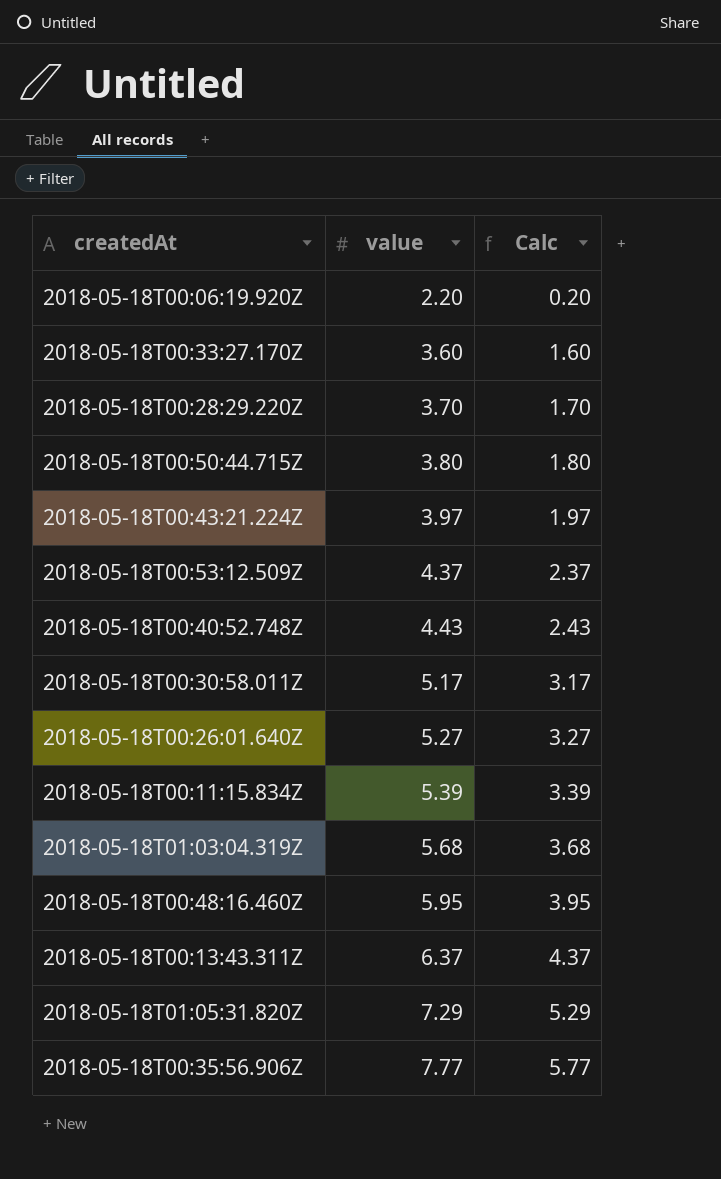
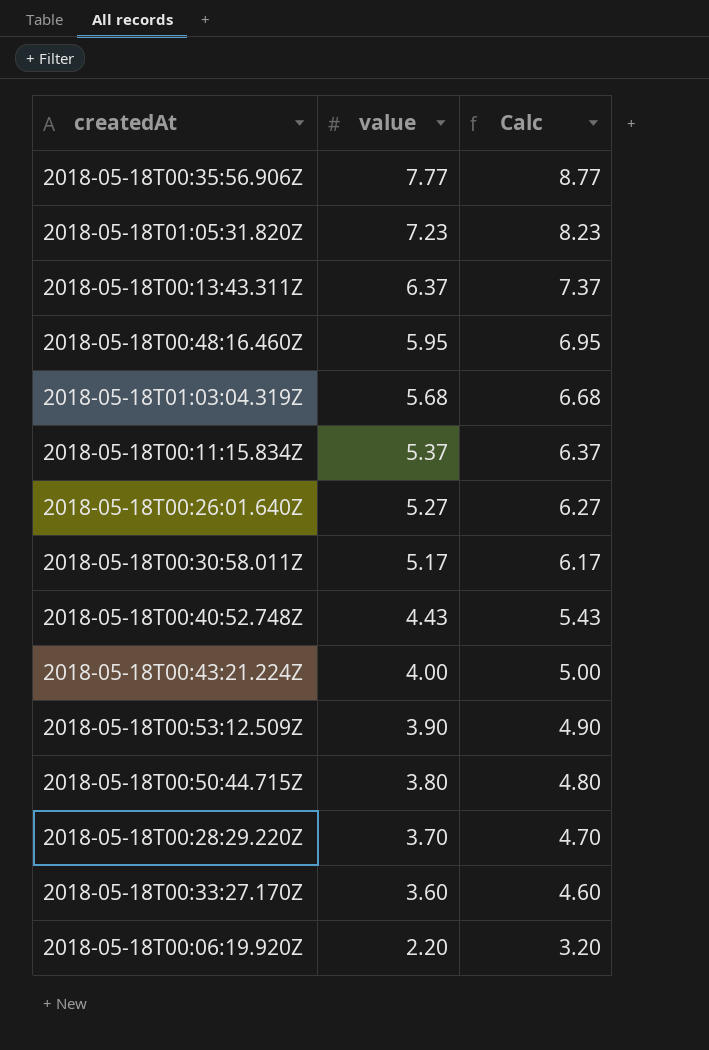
row order: value ascending -> value descending
column Calc | formula: [value] - 2 -> [value] + 1
2018-05-18T01:05:31.820Z | value: 7.29 -> 7.23
2018-05-18T00:11:15.834Z | value: 5.39 -> 5.37
2018-05-18T00:43:21.224Z | value: 3.97 -> 4.00
2018-05-18T00:53:12.509Z | value: 4.37 -> 3.90

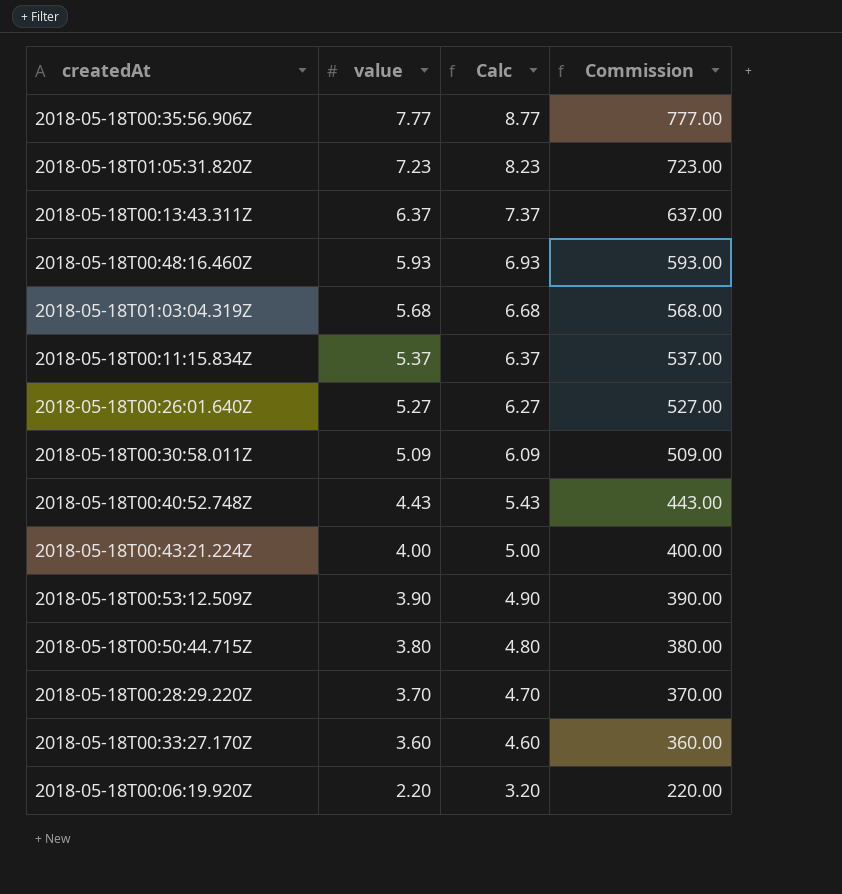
column Commission | formula: none -> [value] * 100
2018-05-18T00:48:16.460Z | value: 5.95 -> 5.93
2018-05-18T00:48:16.460Z | Calc: 6.95 -> 6.93
2018-05-18T00:30:58.011Z | value: 5.17 -> 5.09
2018-05-18T00:30:58.011Z | Calc: 6.17 -> 6.09

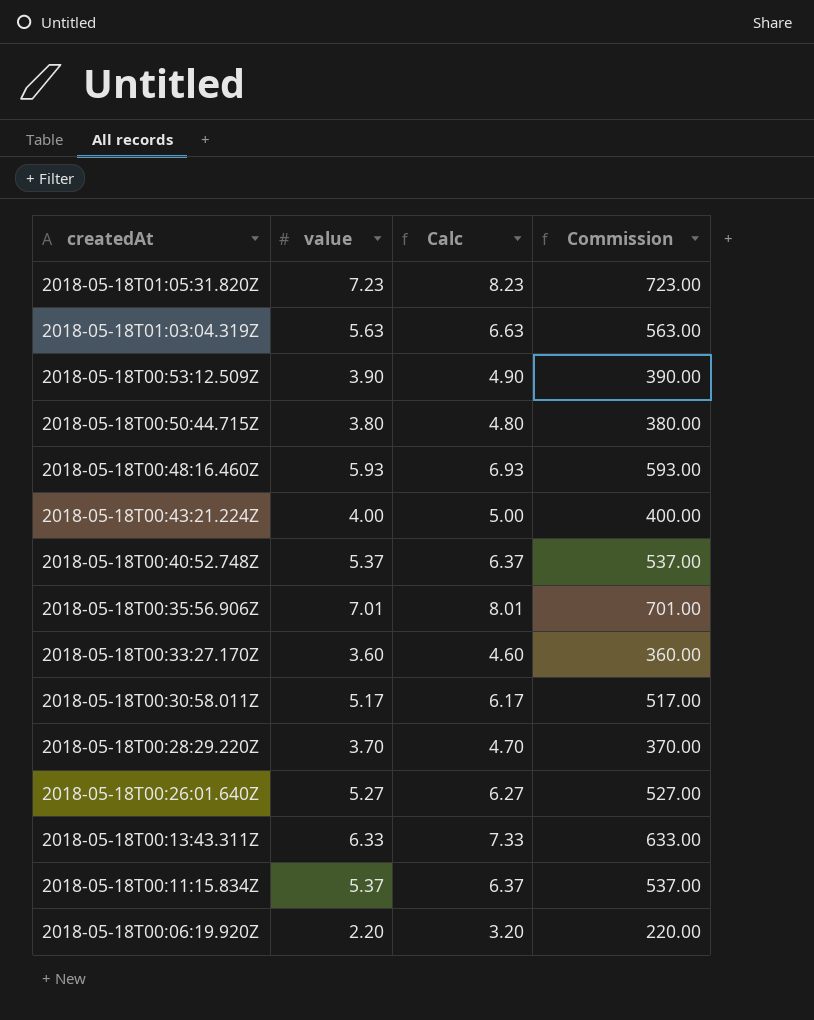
row order: value descending -> createdAt descending
2018-05-18T01:03:04.319Z | value: 5.68 -> 5.63
2018-05-18T01:03:04.319Z | Calc: 6.68 -> 6.63
2018-05-18T01:03:04.319Z | Commission: 568.00 -> 563.00
2018-05-18T00:40:52.748Z | value: 4.43 -> 5.37
2018-05-18T00:40:52.748Z | Calc: 5.43 -> 6.37
2018-05-18T00:40:52.748Z | Commission: 443.00 -> 537.00
2018-05-18T00:35:56.906Z | value: 7.77 -> 7.01
2018-05-18T00:35:56.906Z | Calc: 8.77 -> 8.01
2018-05-18T00:35:56.906Z | Commission: 777.00 -> 701.00
2018-05-18T00:30:58.011Z | value: 5.09 -> 5.17
2018-05-18T00:30:58.011Z | Calc: 6.09 -> 6.17
2018-05-18T00:30:58.011Z | Commission: 509.00 -> 517.00
2018-05-18T00:13:43.311Z | value: 6.37 -> 6.33
2018-05-18T00:13:43.311Z | Calc: 7.37 -> 7.33
2018-05-18T00:13:43.311Z | Commission: 637.00 -> 633.00

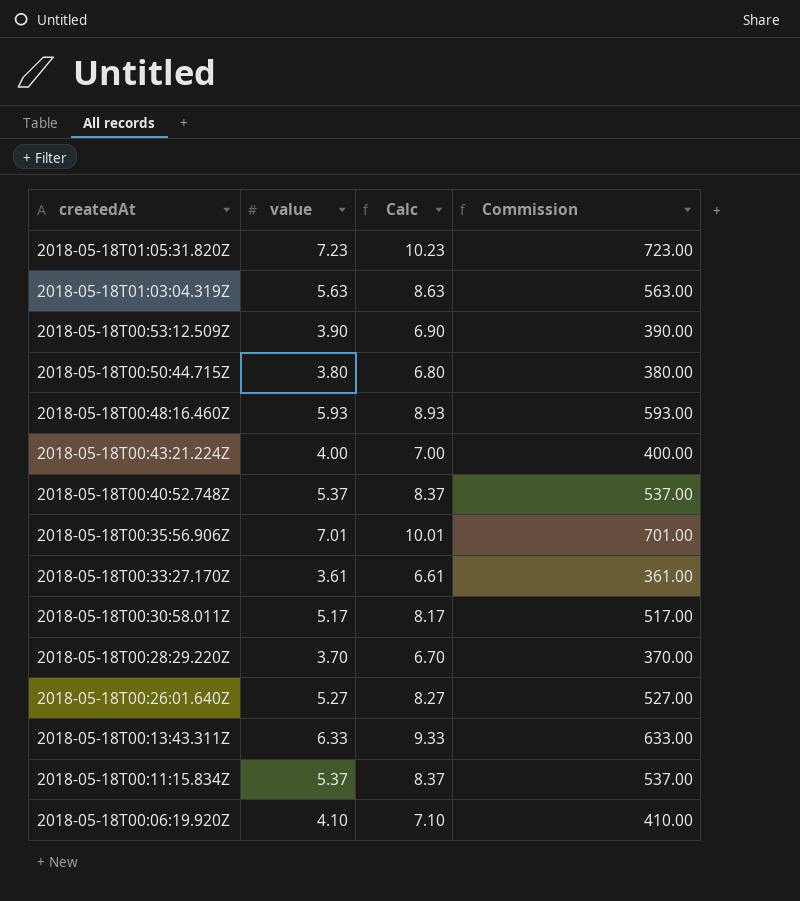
column Calc | formula: [value] + 1 -> [value] + 3
2018-05-18T00:33:27.170Z | value: 3.60 -> 3.61
2018-05-18T00:33:27.170Z | Commission: 360.00 -> 361.00
2018-05-18T00:06:19.920Z | value: 2.20 -> 4.10
2018-05-18T00:06:19.920Z | Commission: 220.00 -> 410.00

